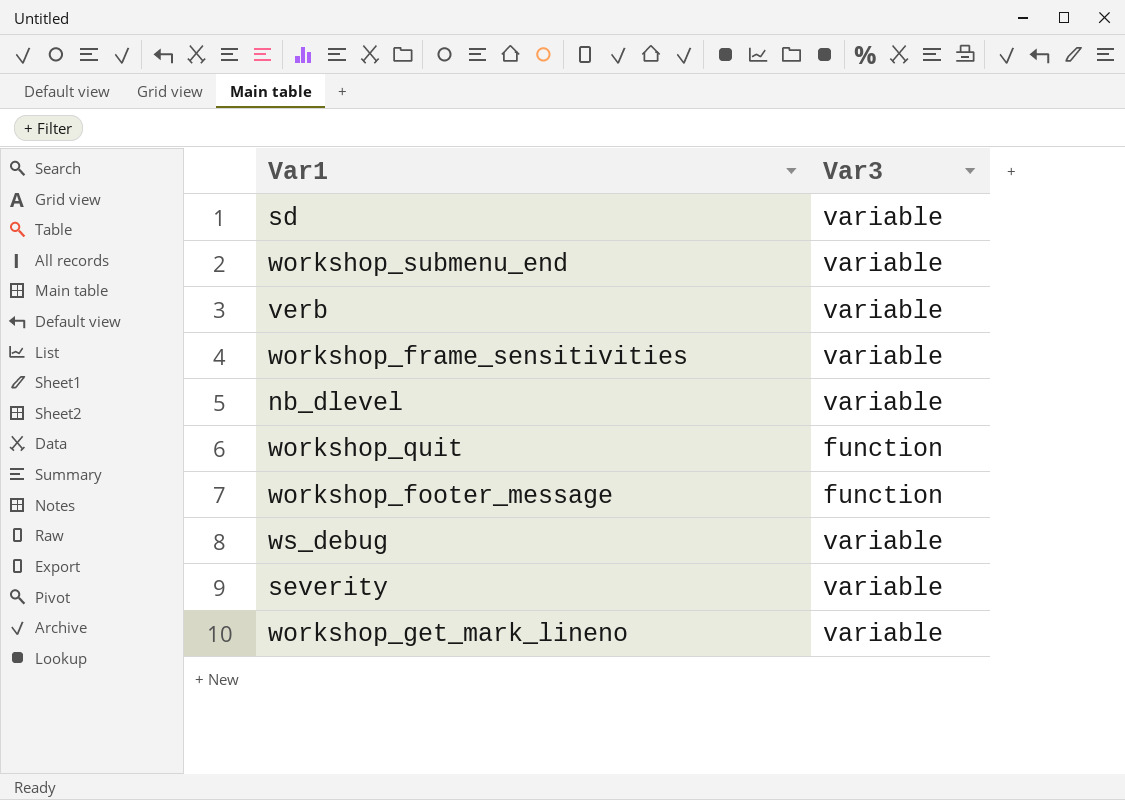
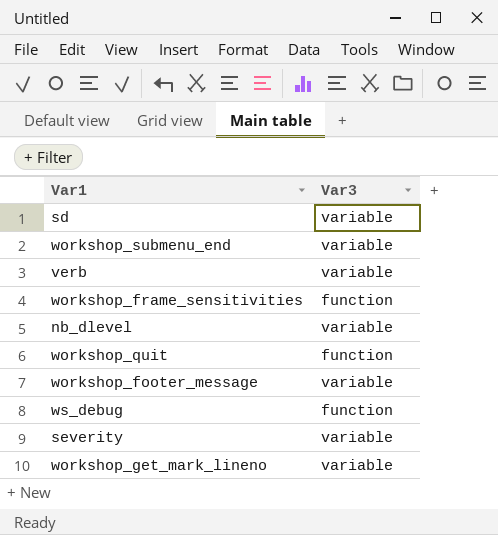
workshop_frame_sensitivities | Var3: variable -> function
workshop_footer_message | Var3: function -> variable
ws_debug | Var3: variable -> function

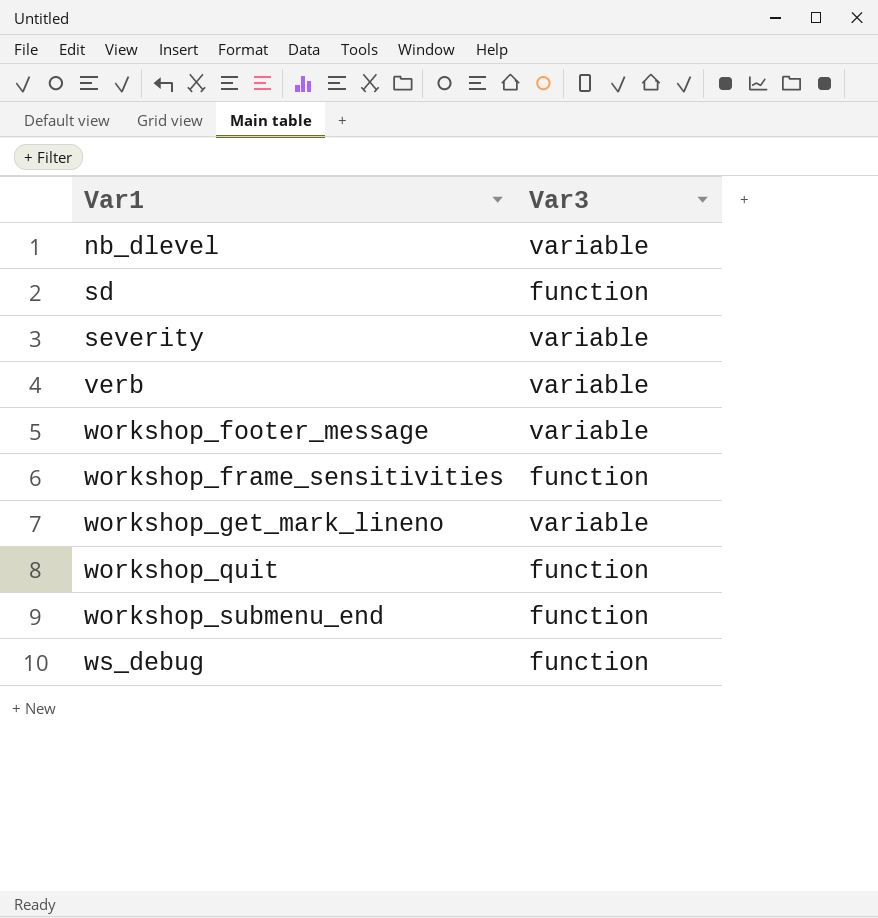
row order: none -> Var1 ascending
sd | Var3: variable -> function
workshop_submenu_end | Var3: variable -> function

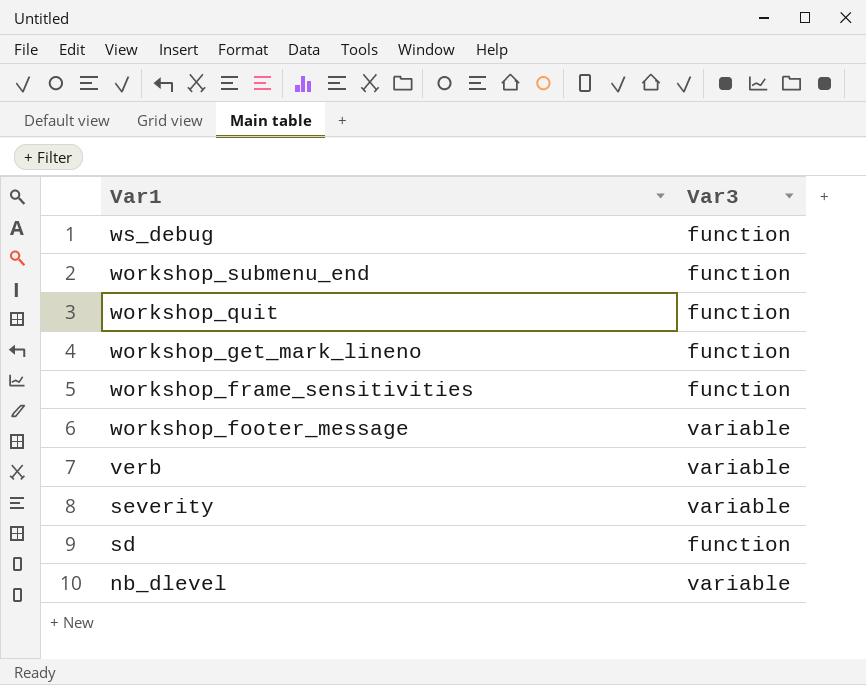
row order: Var1 ascending -> Var1 descending
workshop_get_mark_lineno | Var3: variable -> function

